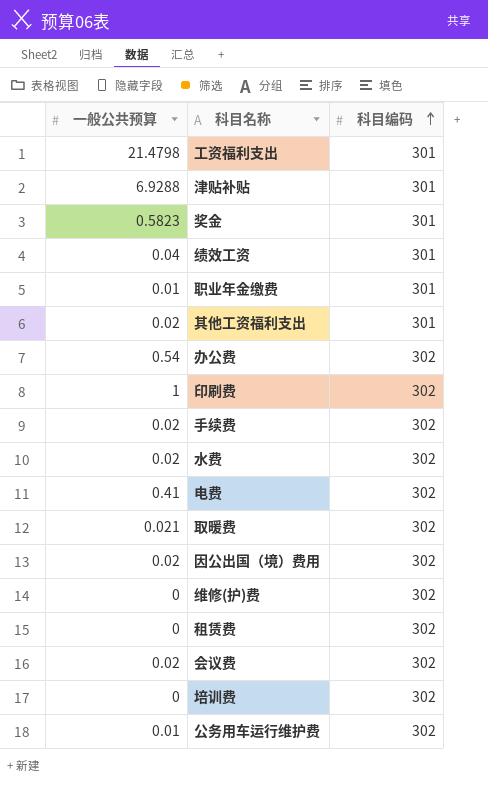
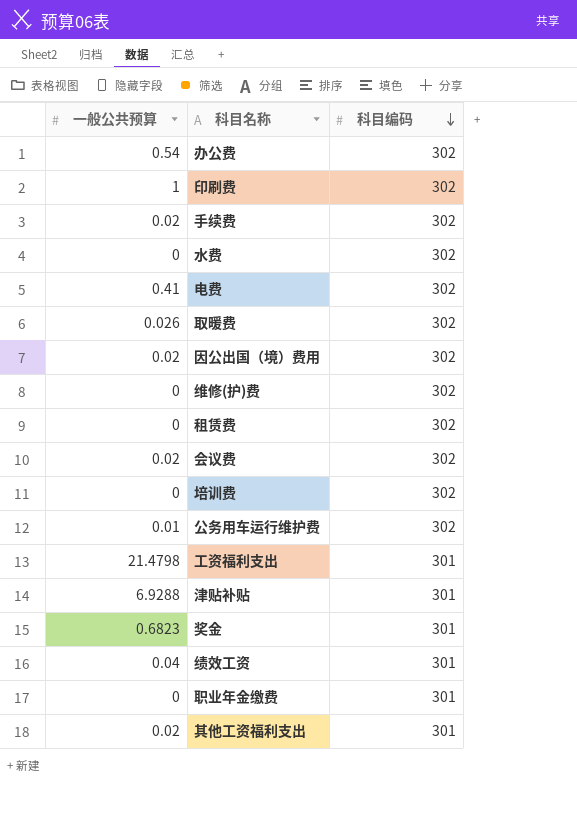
row order: 科目编码 ascending -> 科目编码 descending
水费 | 一般公共预算: 0.02 -> 0
取暖费 | 一般公共预算: 0.021 -> 0.026
奖金 | 一般公共预算: 0.5823 -> 0.6823
职业年金缴费 | 一般公共预算: 0.01 -> 0

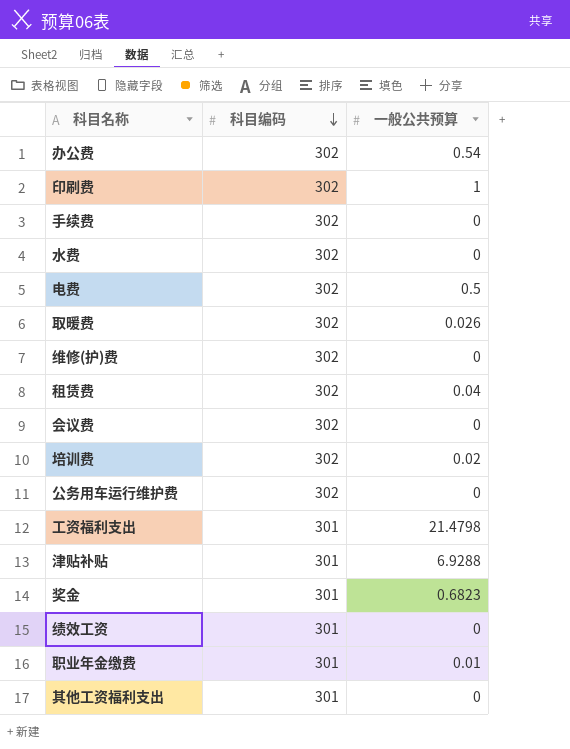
column 一般公共预算 | position: 1 -> 3
row 因公出国（境）费用: 0.02 | 302 -> none
手续费 | 一般公共预算: 0.02 -> 0
电费 | 一般公共预算: 0.41 -> 0.5
租赁费 | 一般公共预算: 0 -> 0.04
会议费 | 一般公共预算: 0.02 -> 0
培训费 | 一般公共预算: 0 -> 0.02
公务用车运行维护费 | 一般公共预算: 0.01 -> 0
绩效工资 | 一般公共预算: 0.04 -> 0
职业年金缴费 | 一般公共预算: 0 -> 0.01
其他工资福利支出 | 一般公共预算: 0.02 -> 0

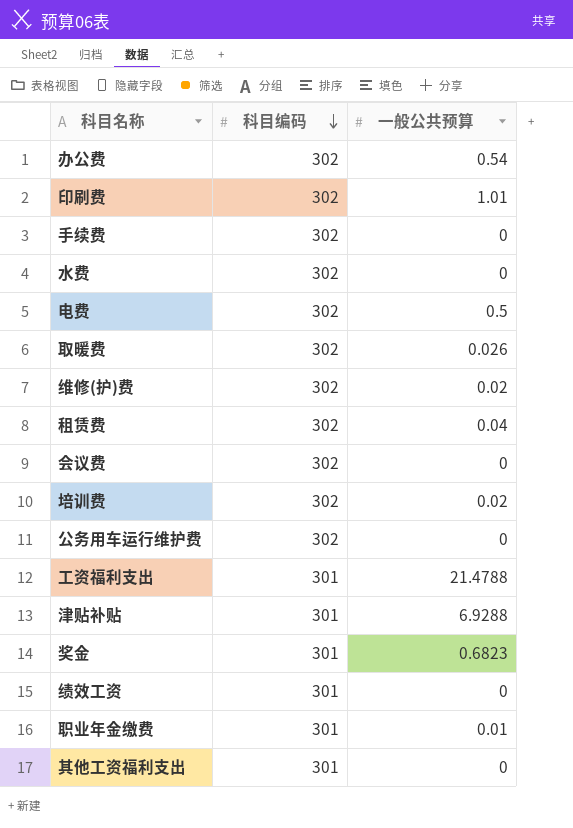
印刷费 | 一般公共预算: 1 -> 1.01
维修(护)费 | 一般公共预算: 0 -> 0.02
工资福利支出 | 一般公共预算: 21.4798 -> 21.4788

